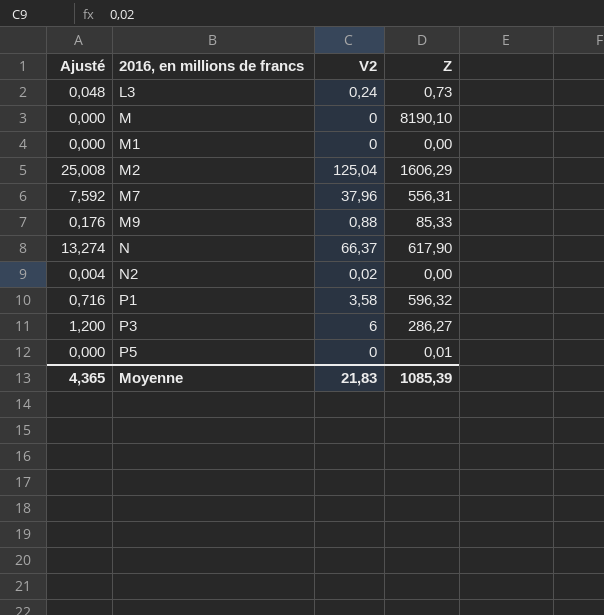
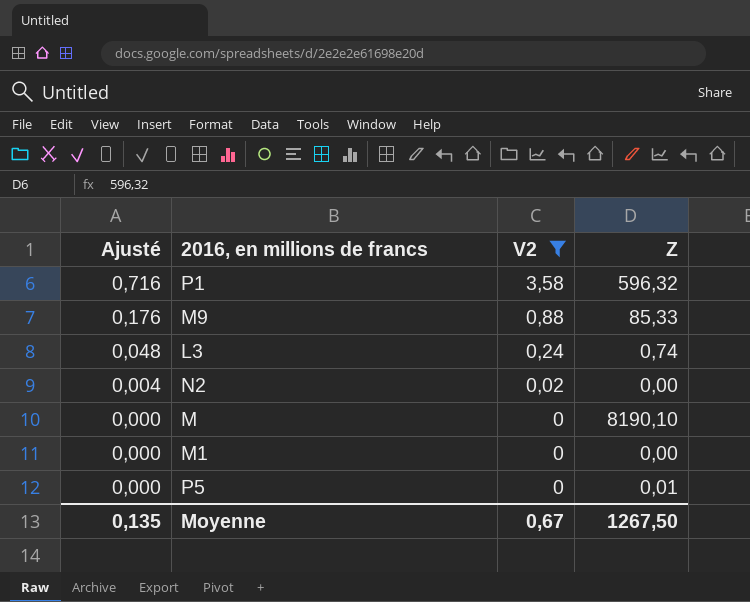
filter: none -> V2 <= 3,58
row order: 2016, en millions de francs ascending -> Ajusté descending
L3 | Z: 0,73 -> 0,74
Moyenne | Ajusté: 4,365 -> 0,135
Moyenne | V2: 21,83 -> 0,67
Moyenne | Z: 1085,39 -> 1267,50

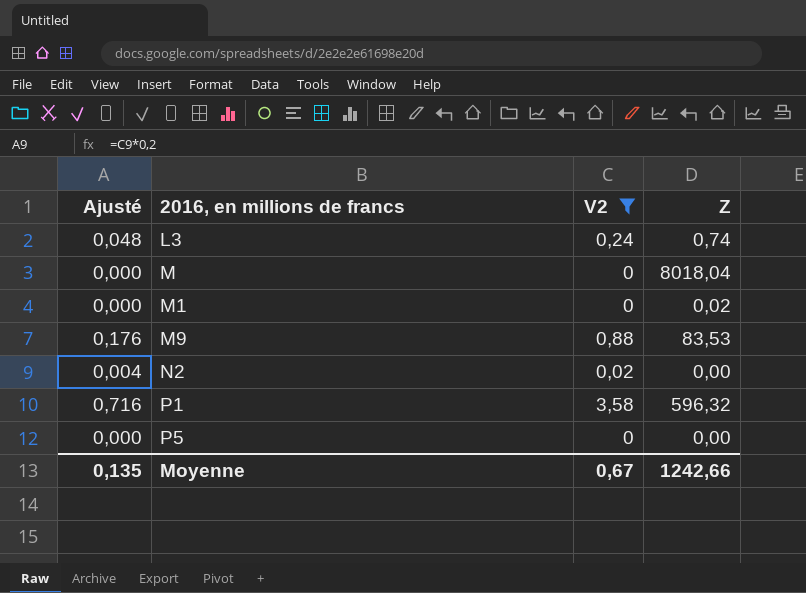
row order: Ajusté descending -> 2016, en millions de francs ascending
M | Z: 8190,10 -> 8018,04
M1 | Z: 0,00 -> 0,02
M9 | Z: 85,33 -> 83,53
P5 | Z: 0,01 -> 0,00
Moyenne | Z: 1267,50 -> 1242,66

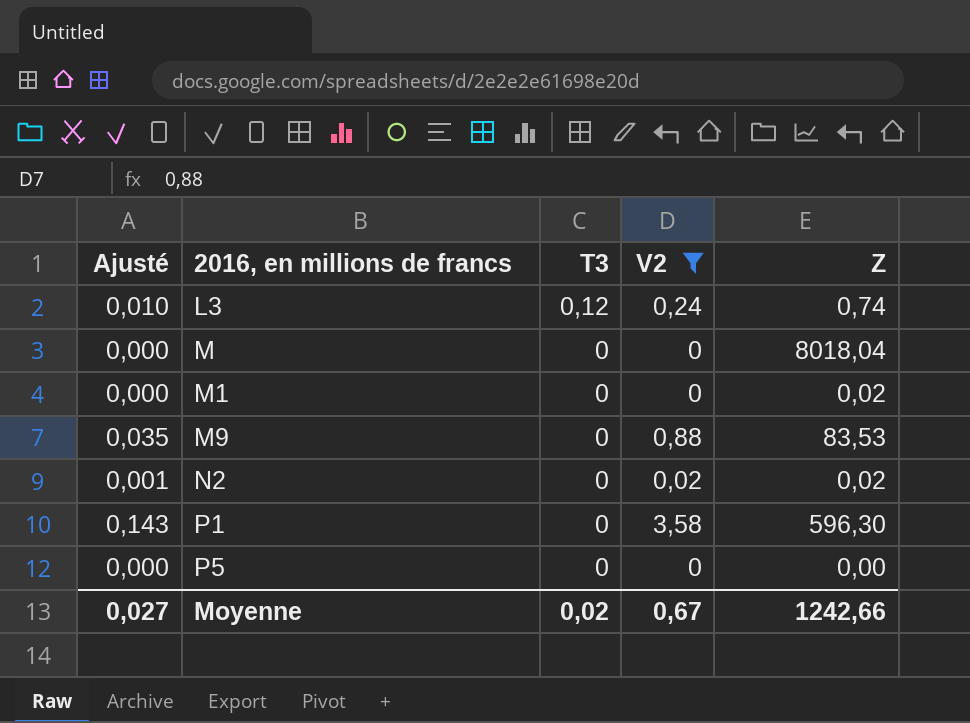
column Ajusté | formula: [V2] * 0,2 -> [V2] * 0,04
column T3 | position: none -> 3
N2 | Z: 0,00 -> 0,02
P1 | Z: 596,32 -> 596,30
Moyenne | Ajusté: 0,135 -> 0,027

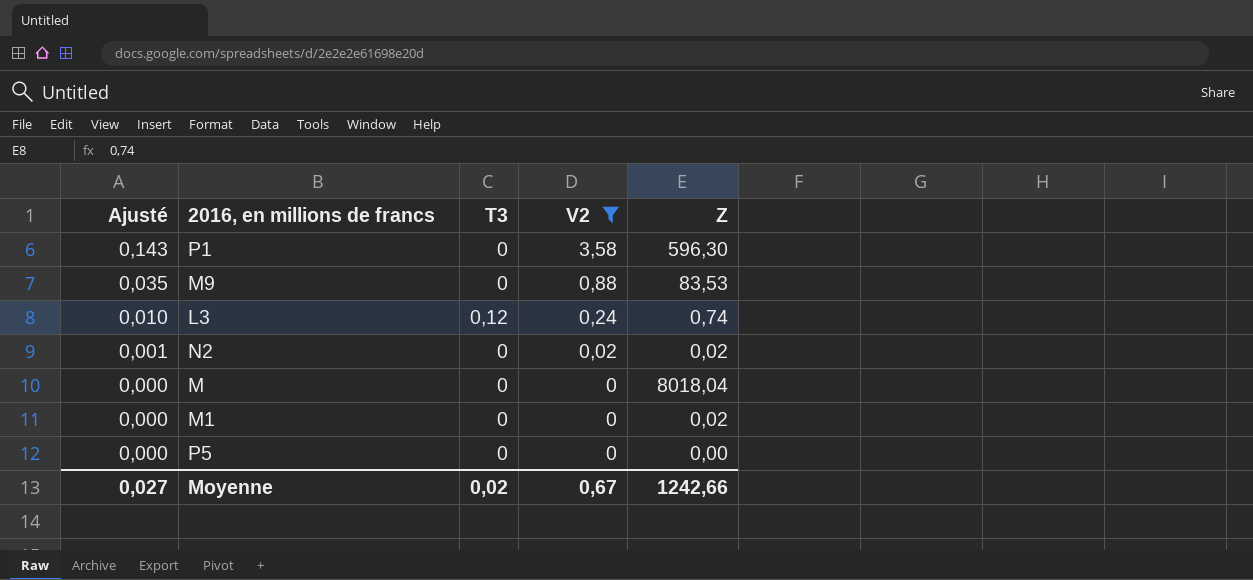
row order: 2016, en millions de francs ascending -> Ajusté descending

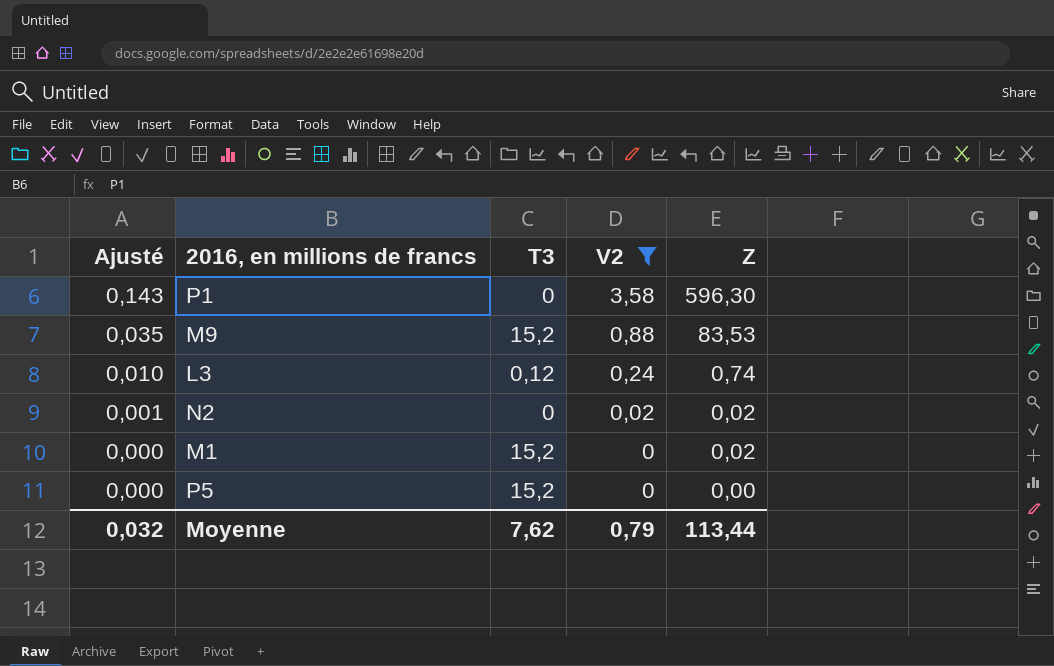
row M: 0,000 | 0 | 0 | 8018,04 -> none
M9 | T3: 0 -> 15,2
M1 | T3: 0 -> 15,2
P5 | T3: 0 -> 15,2
Moyenne | Ajusté: 0,027 -> 0,032
Moyenne | T3: 0,02 -> 7,62
Moyenne | V2: 0,67 -> 0,79
Moyenne | Z: 1242,66 -> 113,44

